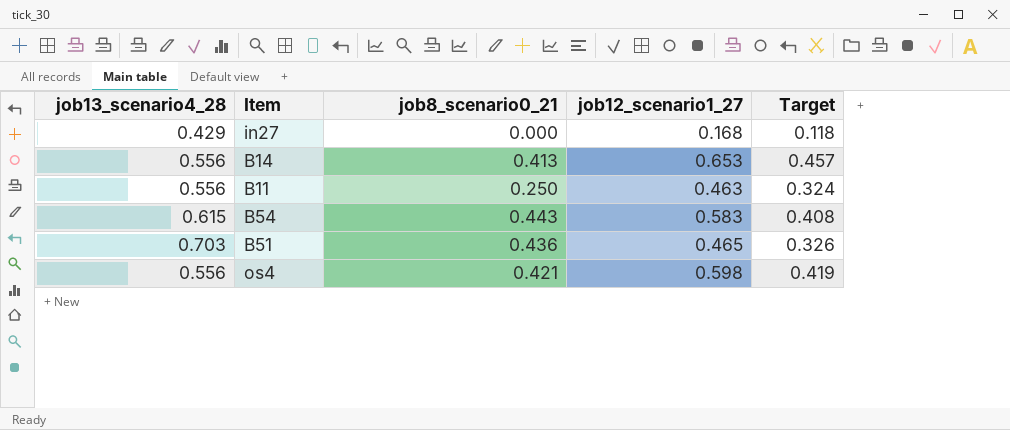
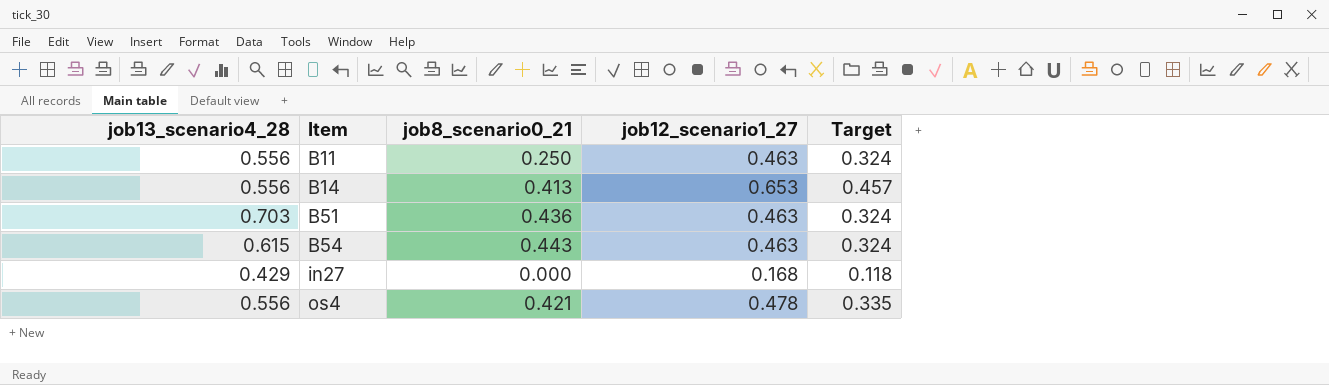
row order: none -> Item ascending
B51 | job12_scenario1_27: 0.465 -> 0.463
B51 | Target: 0.326 -> 0.324
B54 | job12_scenario1_27: 0.583 -> 0.463
B54 | Target: 0.408 -> 0.324
os4 | job12_scenario1_27: 0.598 -> 0.478
os4 | Target: 0.419 -> 0.335

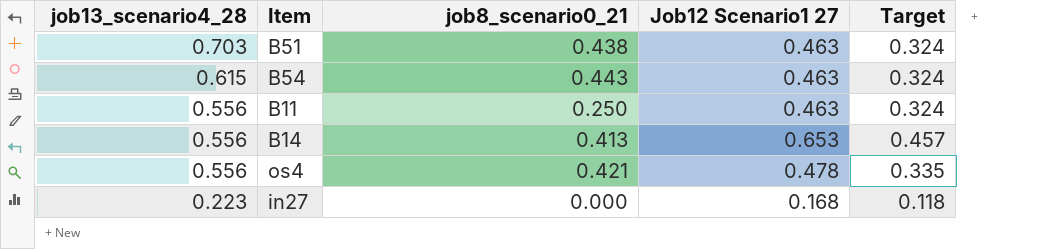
row order: Item ascending -> job13_scenario4_28 descending
column name: job12_scenario1_27 -> Job12 Scenario1 27
B51 | job8_scenario0_21: 0.436 -> 0.438
in27 | job13_scenario4_28: 0.429 -> 0.223

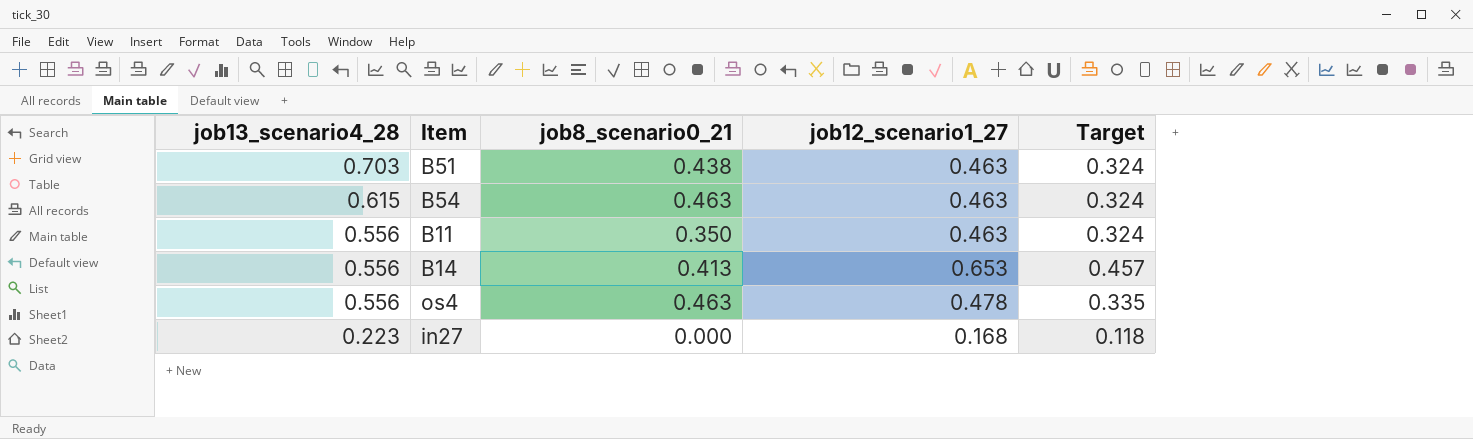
column name: Job12 Scenario1 27 -> job12_scenario1_27
B54 | job8_scenario0_21: 0.443 -> 0.463
B11 | job8_scenario0_21: 0.250 -> 0.350
os4 | job8_scenario0_21: 0.421 -> 0.463

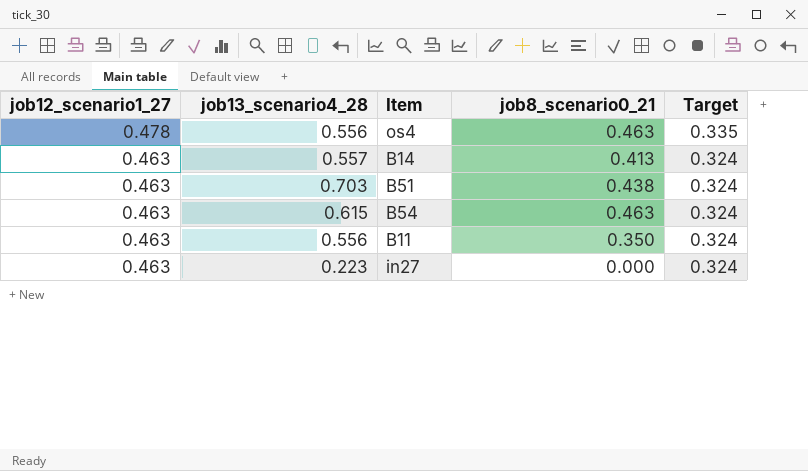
row order: job13_scenario4_28 descending -> job12_scenario1_27 descending
column job12_scenario1_27 | position: 4 -> 1
B14 | job12_scenario1_27: 0.653 -> 0.463
B14 | job13_scenario4_28: 0.556 -> 0.557
B14 | Target: 0.457 -> 0.324
in27 | job12_scenario1_27: 0.168 -> 0.463
in27 | Target: 0.118 -> 0.324

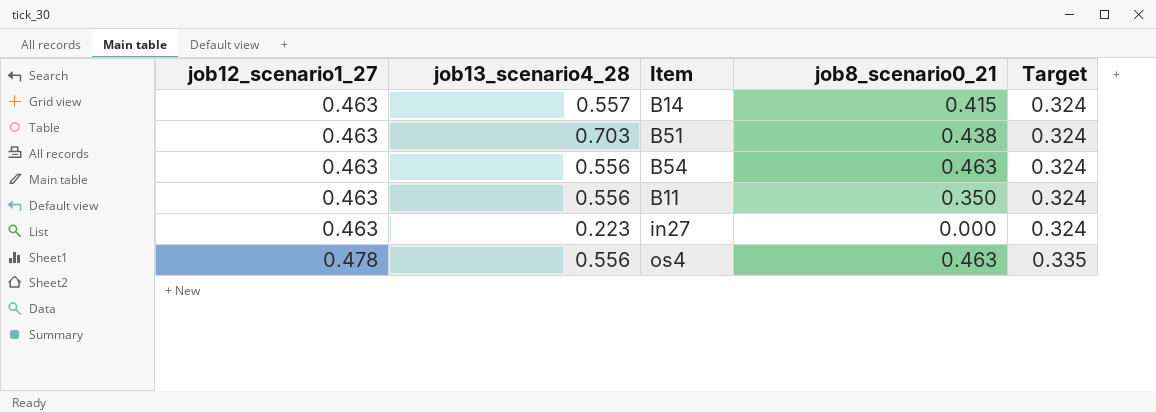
row order: job12_scenario1_27 descending -> job12_scenario1_27 ascending
B14 | job8_scenario0_21: 0.413 -> 0.415
B54 | job13_scenario4_28: 0.615 -> 0.556

